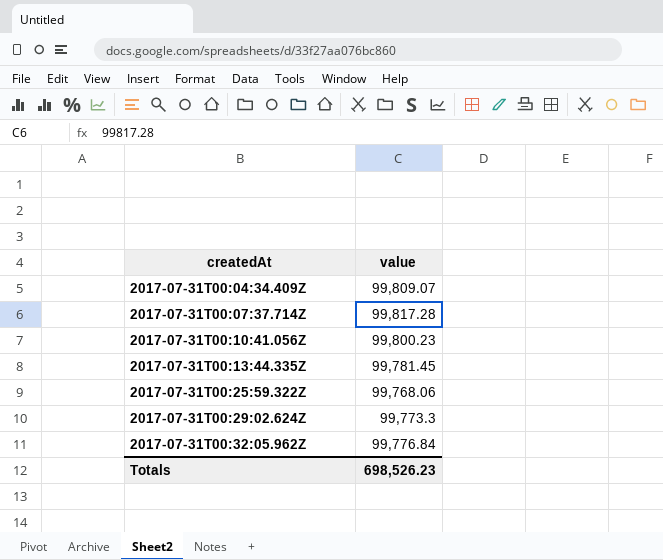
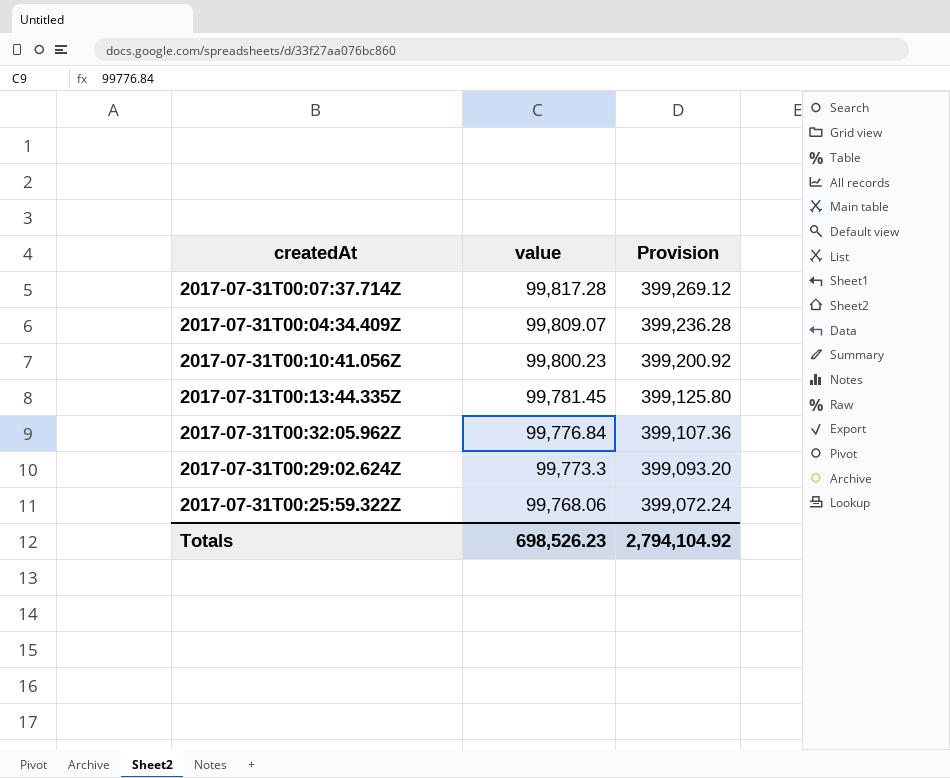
row order: createdAt ascending -> value descending
column Provision | formula: none -> [value] * 4

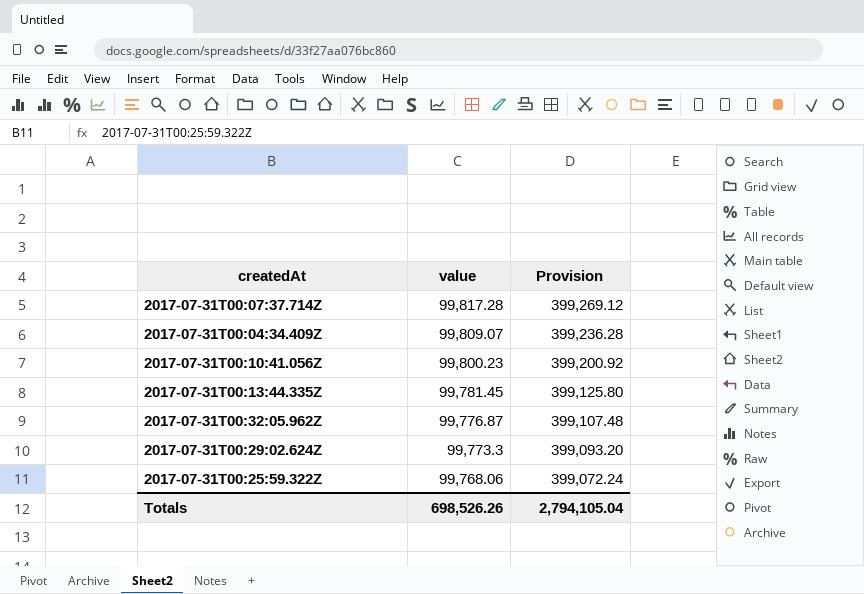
2017-07-31T00:32:05.962Z | value: 99,776.84 -> 99,776.87
2017-07-31T00:32:05.962Z | Provision: 399,107.36 -> 399,107.48
Totals | value: 698,526.23 -> 698,526.26
Totals | Provision: 2,794,104.92 -> 2,794,105.04

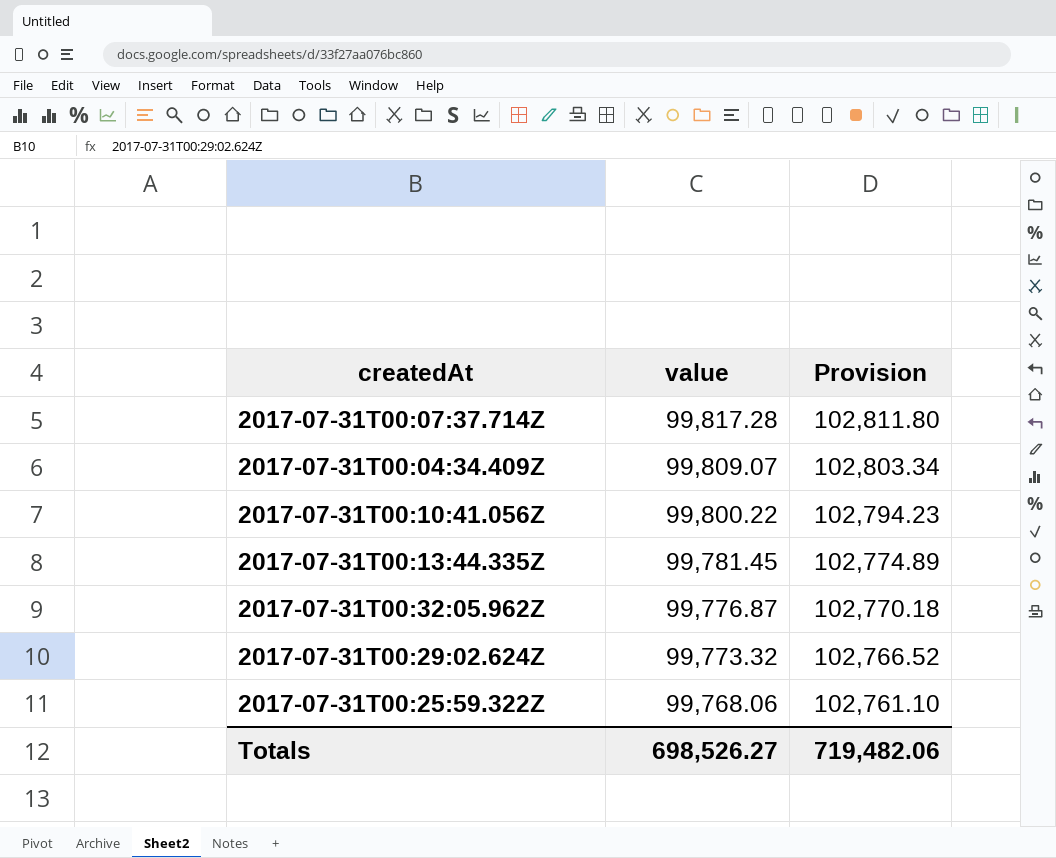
column Provision | formula: [value] * 4 -> [value] * 1.03
2017-07-31T00:10:41.056Z | value: 99,800.23 -> 99,800.22
2017-07-31T00:29:02.624Z | value: 99,773.3 -> 99,773.32
Totals | value: 698,526.26 -> 698,526.27
Totals | Provision: 2,794,105.04 -> 719,482.06

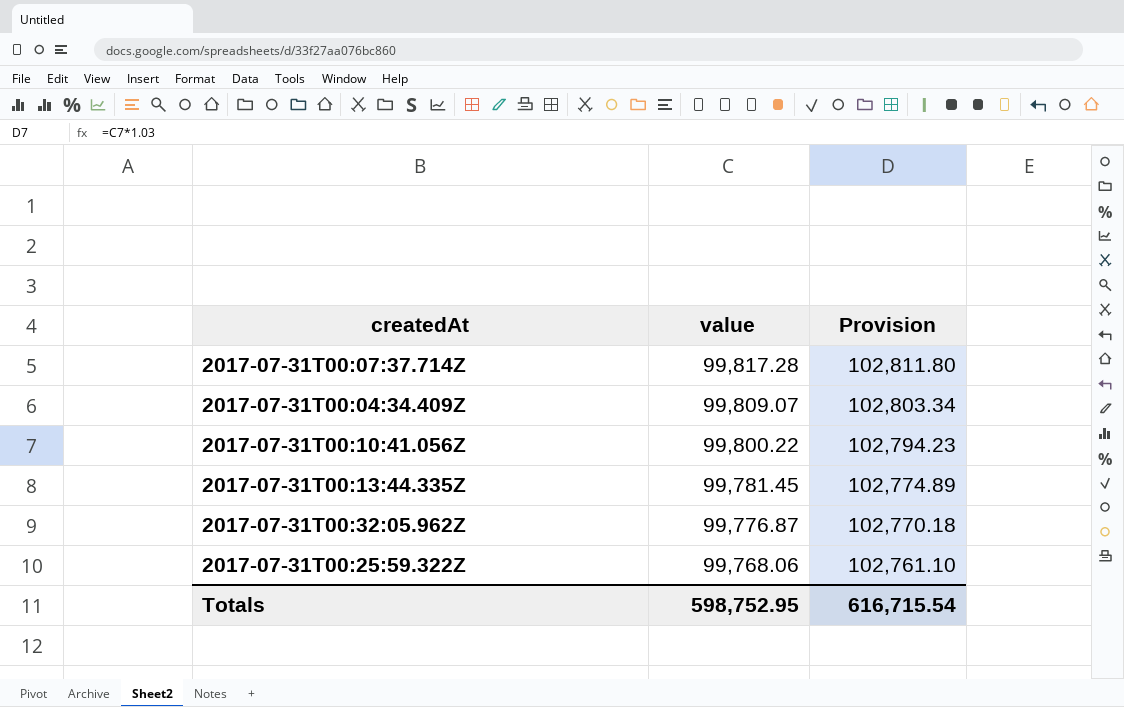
row 2017-07-31T00:29:02.624Z: 99,773.32 | 102,766.52 -> none
Totals | value: 698,526.27 -> 598,752.95
Totals | Provision: 719,482.06 -> 616,715.54

